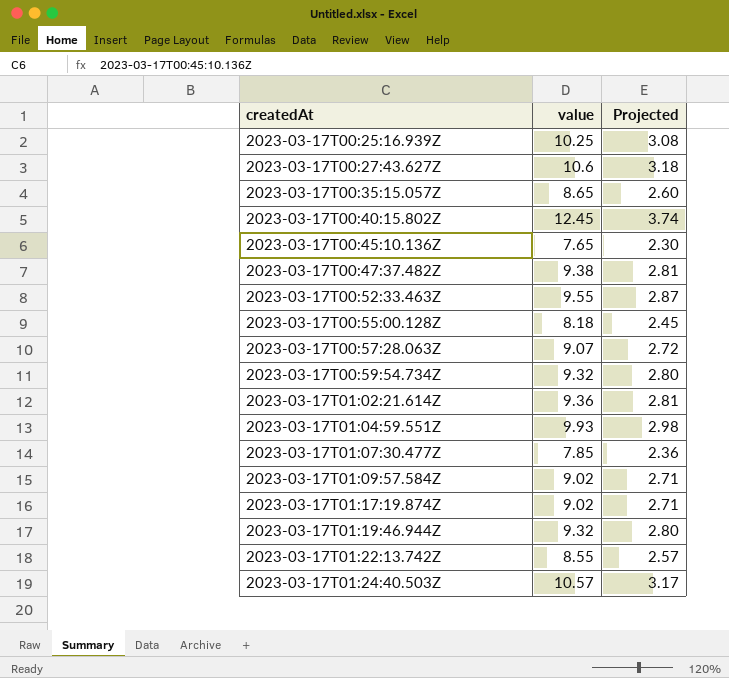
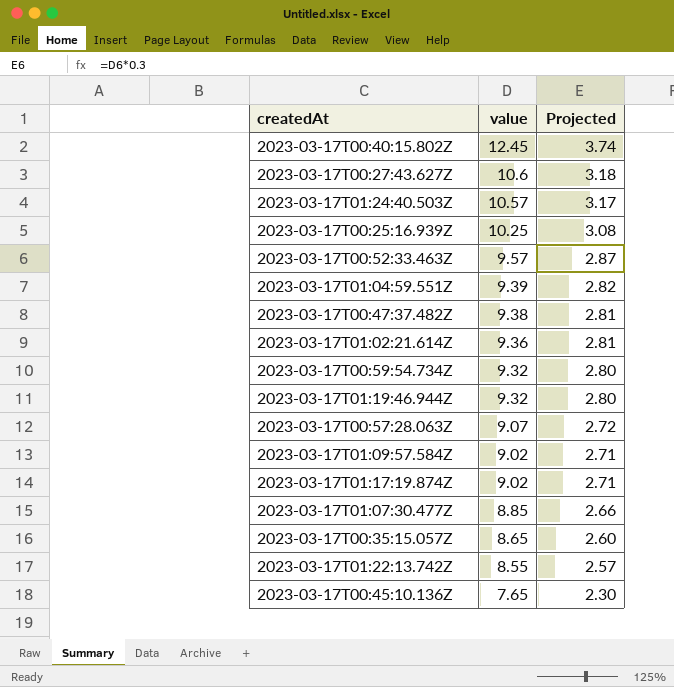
row order: createdAt ascending -> value descending
row 2023-03-17T00:55:00.128Z: 8.18 | 2.45 -> none
2023-03-17T00:52:33.463Z | value: 9.55 -> 9.57
2023-03-17T01:04:59.551Z | value: 9.93 -> 9.39
2023-03-17T01:04:59.551Z | Projected: 2.98 -> 2.82
2023-03-17T01:07:30.477Z | value: 7.85 -> 8.85
2023-03-17T01:07:30.477Z | Projected: 2.36 -> 2.66

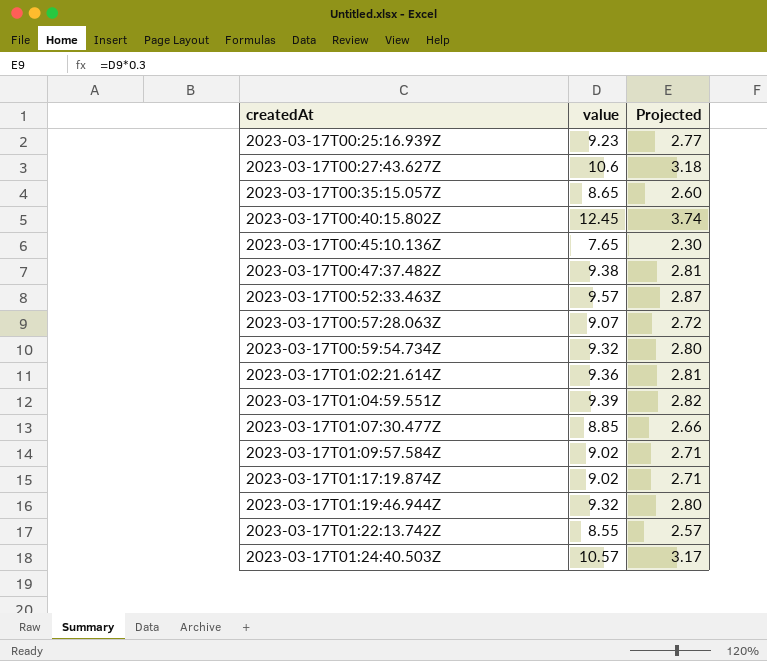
row order: value descending -> createdAt ascending
2023-03-17T00:25:16.939Z | value: 10.25 -> 9.23
2023-03-17T00:25:16.939Z | Projected: 3.08 -> 2.77

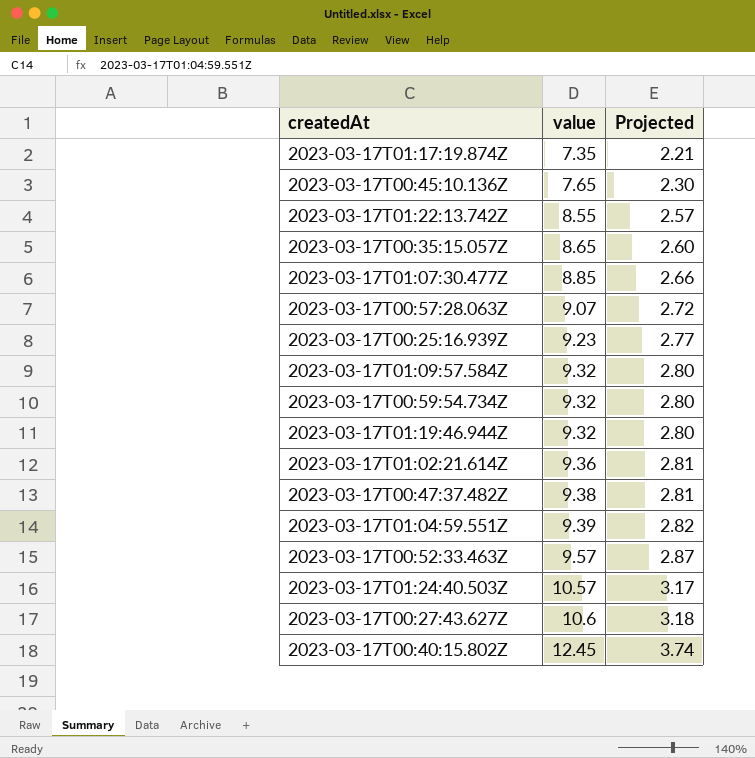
row order: createdAt ascending -> value ascending
2023-03-17T01:17:19.874Z | value: 9.02 -> 7.35
2023-03-17T01:17:19.874Z | Projected: 2.71 -> 2.21
2023-03-17T01:09:57.584Z | value: 9.02 -> 9.32
2023-03-17T01:09:57.584Z | Projected: 2.71 -> 2.80

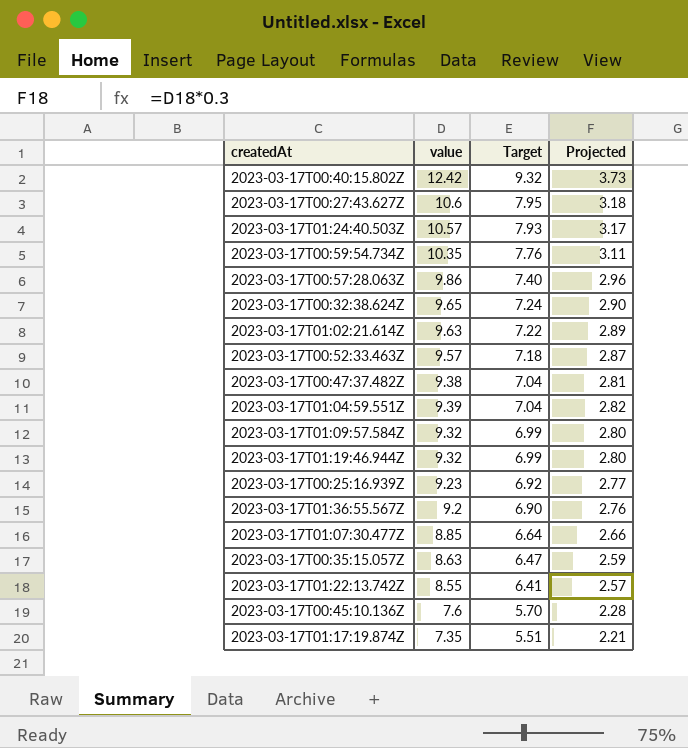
row order: value ascending -> Target descending
column Target | formula: none -> [value] * 0.75
2023-03-17T00:40:15.802Z | value: 12.45 -> 12.42
2023-03-17T00:40:15.802Z | Projected: 3.74 -> 3.73
2023-03-17T00:59:54.734Z | value: 9.32 -> 10.35
2023-03-17T00:59:54.734Z | Projected: 2.80 -> 3.11
2023-03-17T00:57:28.063Z | value: 9.07 -> 9.86
2023-03-17T00:57:28.063Z | Projected: 2.72 -> 2.96
row 2023-03-17T00:32:38.624Z: none -> 9.65 | 7.24 | 2.90
2023-03-17T01:02:21.614Z | value: 9.36 -> 9.63
2023-03-17T01:02:21.614Z | Projected: 2.81 -> 2.89
row 2023-03-17T01:36:55.567Z: none -> 9.2 | 6.90 | 2.76
2023-03-17T00:35:15.057Z | value: 8.65 -> 8.63
2023-03-17T00:35:15.057Z | Projected: 2.60 -> 2.59
2023-03-17T00:45:10.136Z | value: 7.65 -> 7.6
2023-03-17T00:45:10.136Z | Projected: 2.30 -> 2.28

